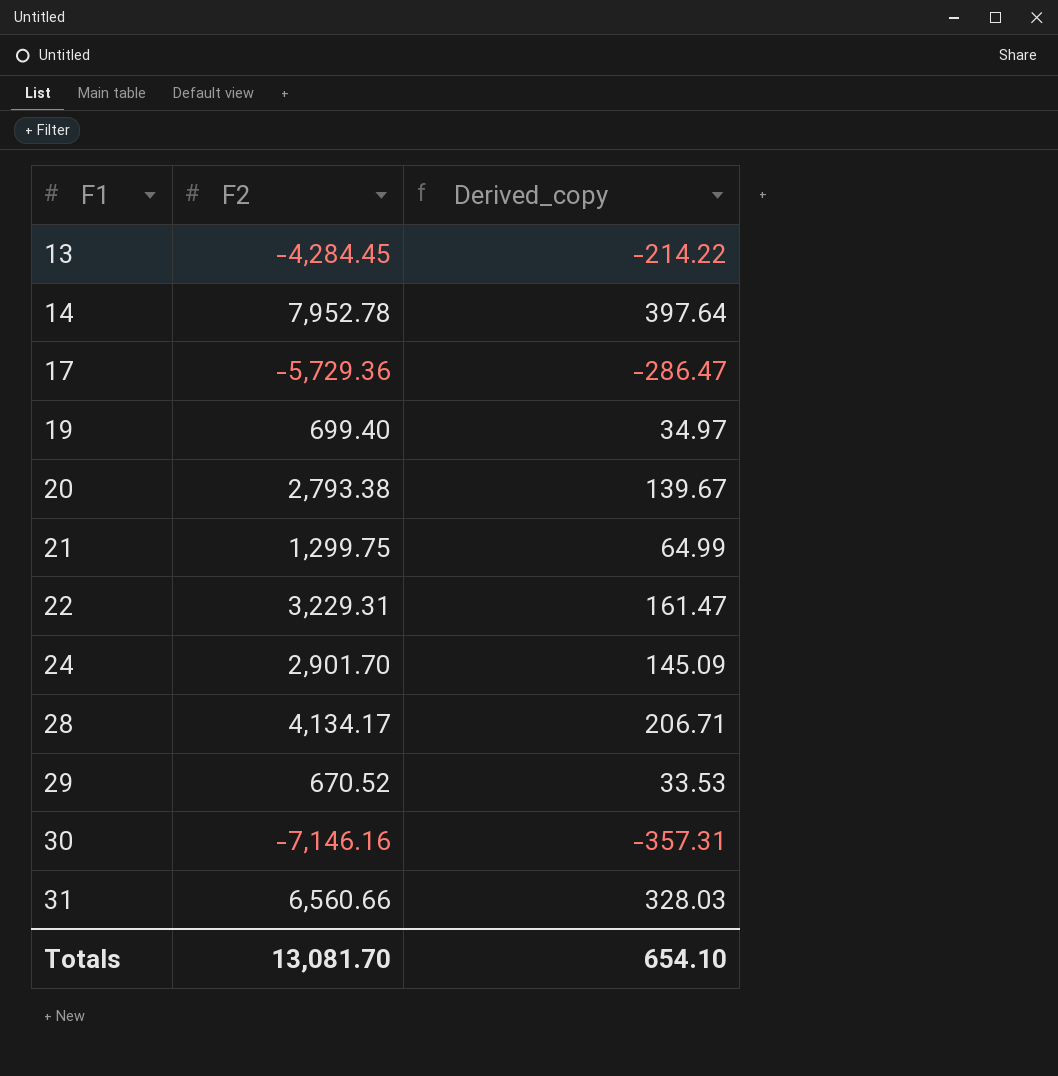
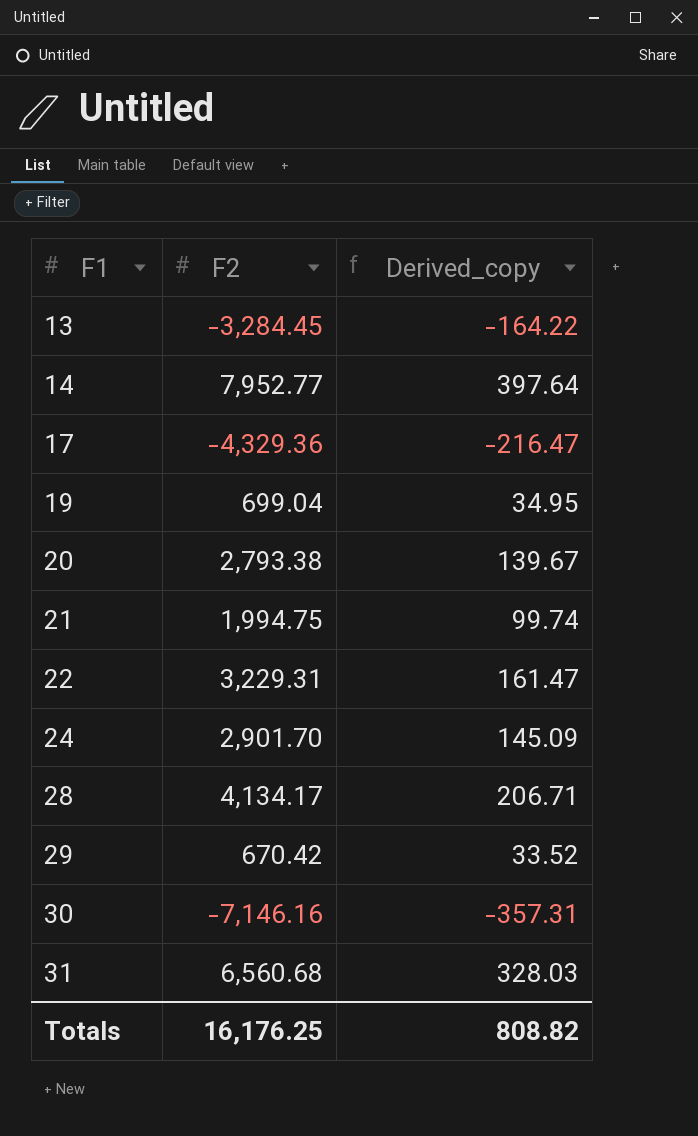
13 | F2: -4,284.45 -> -3,284.45
13 | Derived_copy: -214.22 -> -164.22
14 | F2: 7,952.78 -> 7,952.77
17 | F2: -5,729.36 -> -4,329.36
17 | Derived_copy: -286.47 -> -216.47
19 | F2: 699.40 -> 699.04
19 | Derived_copy: 34.97 -> 34.95
21 | F2: 1,299.75 -> 1,994.75
21 | Derived_copy: 64.99 -> 99.74
29 | F2: 670.52 -> 670.42
29 | Derived_copy: 33.53 -> 33.52
31 | F2: 6,560.66 -> 6,560.68
Totals | F2: 13,081.70 -> 16,176.25
Totals | Derived_copy: 654.10 -> 808.82

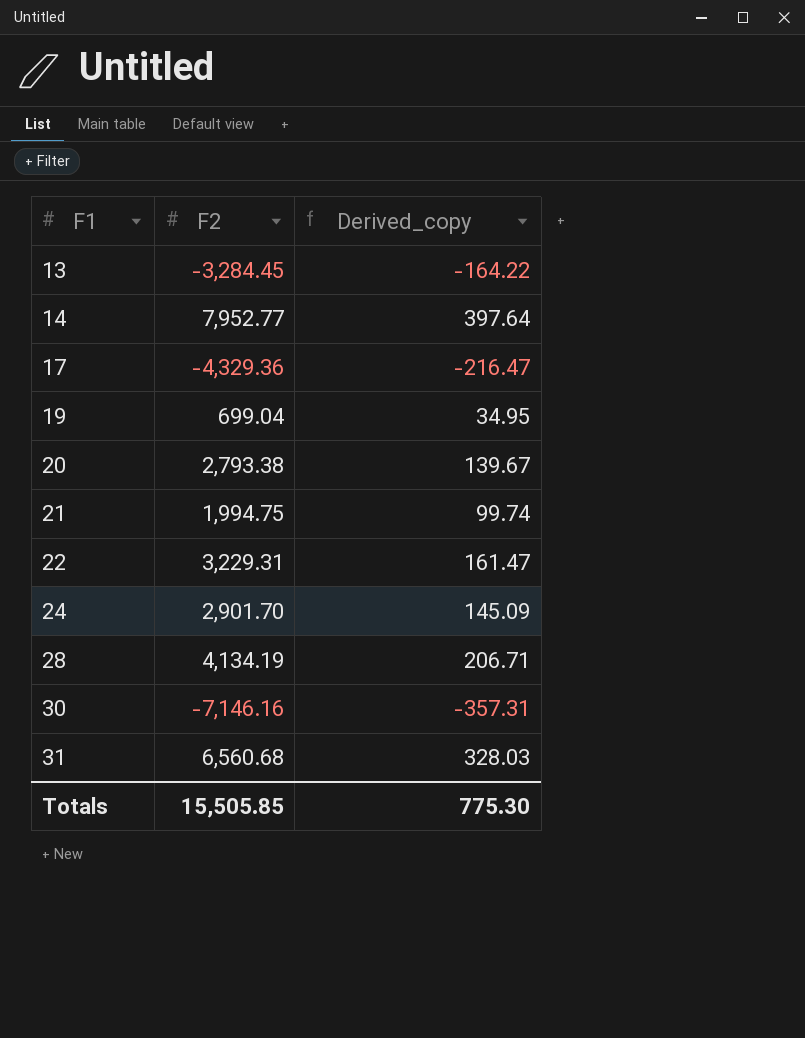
row 29: 670.42 | 33.52 -> none
28 | F2: 4,134.17 -> 4,134.19
Totals | F2: 16,176.25 -> 15,505.85
Totals | Derived_copy: 808.82 -> 775.30

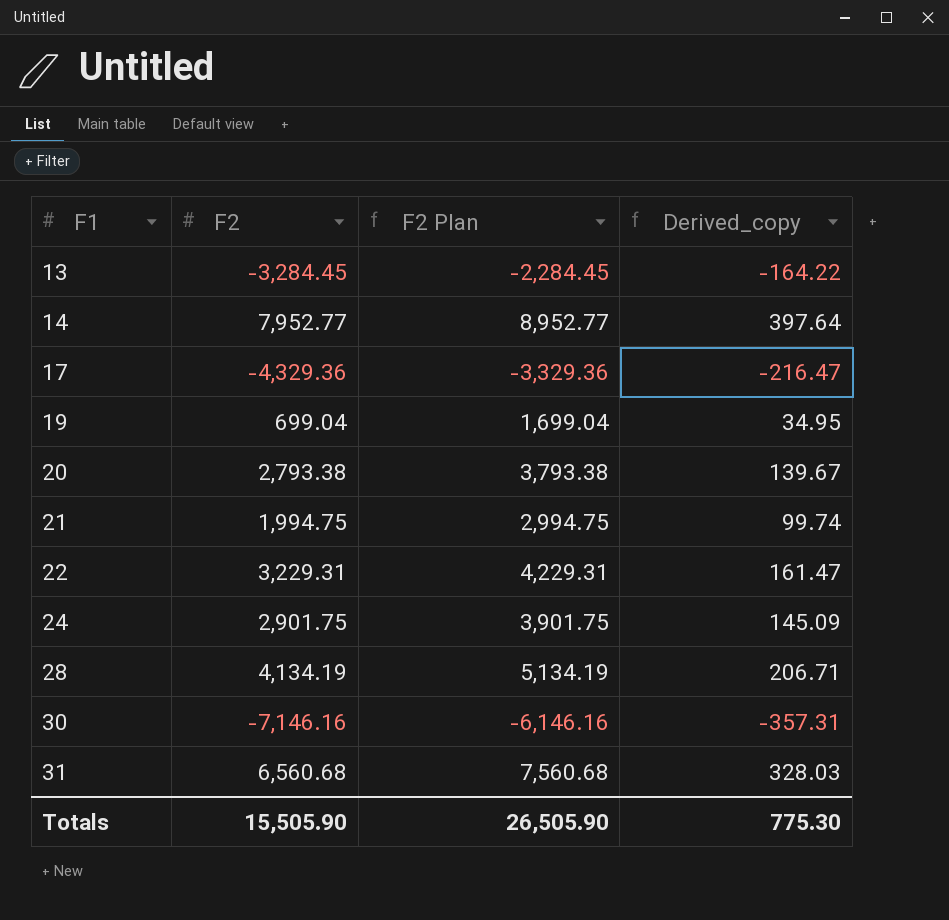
column F2 Plan | formula: none -> [F2] + 1000
24 | F2: 2,901.70 -> 2,901.75
Totals | F2: 15,505.85 -> 15,505.90

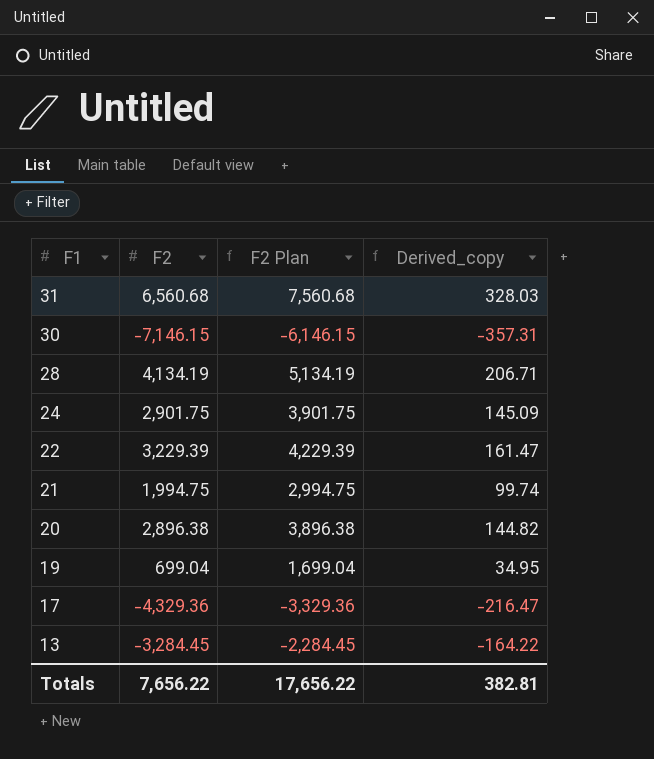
row order: F1 ascending -> F1 descending
row 14: 7,952.77 | 8,952.77 | 397.64 -> none
30 | F2: -7,146.16 -> -7,146.15
30 | F2 Plan: -6,146.16 -> -6,146.15
22 | F2: 3,229.31 -> 3,229.39
22 | F2 Plan: 4,229.31 -> 4,229.39
20 | F2: 2,793.38 -> 2,896.38
20 | F2 Plan: 3,793.38 -> 3,896.38
20 | Derived_copy: 139.67 -> 144.82
Totals | F2: 15,505.90 -> 7,656.22
Totals | F2 Plan: 26,505.90 -> 17,656.22
Totals | Derived_copy: 775.30 -> 382.81

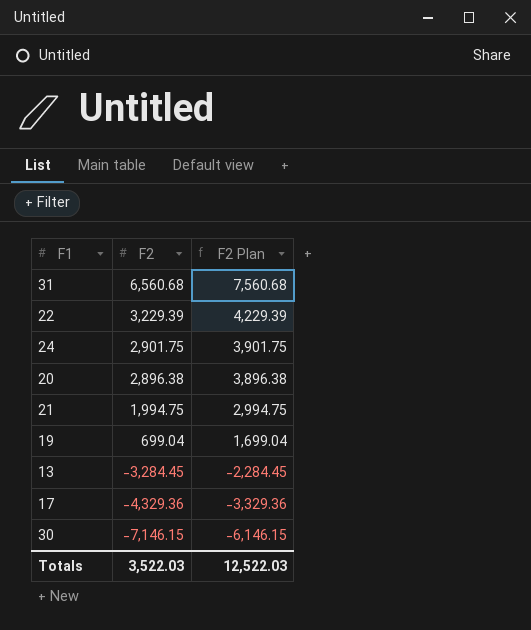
row order: F1 descending -> F2 descending
column Derived_copy | formula: [F2] * 0.05 -> none
row 28: 4,134.19 | 5,134.19 | 206.71 -> none
Totals | F2: 7,656.22 -> 3,522.03
Totals | F2 Plan: 17,656.22 -> 12,522.03

